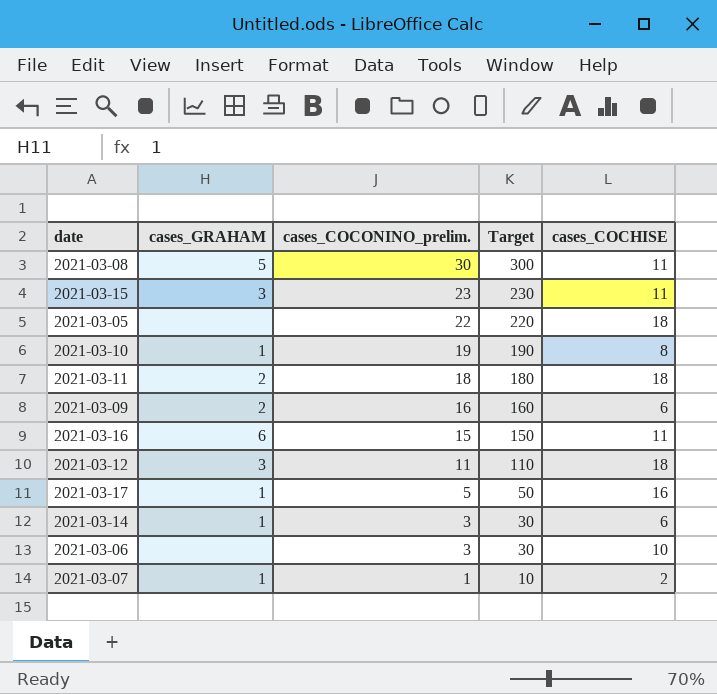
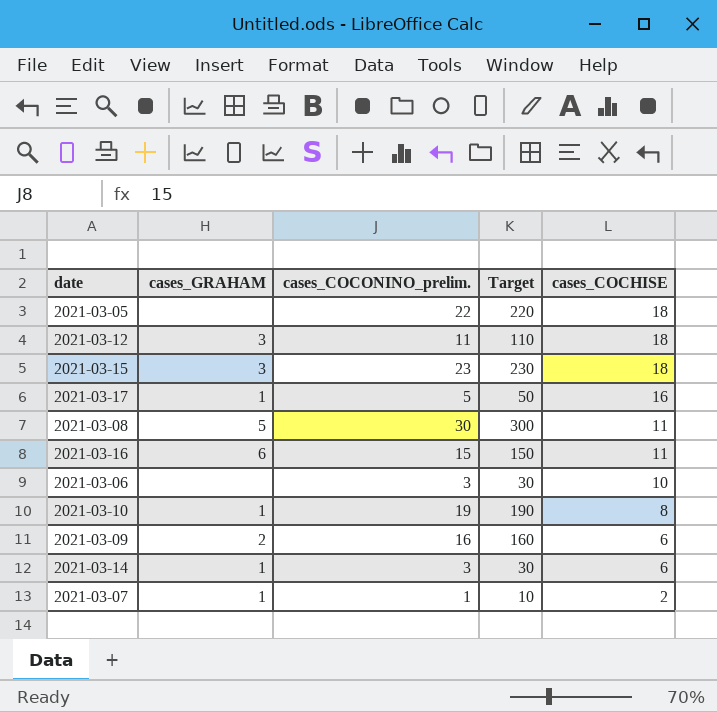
row order: cases_COCONINO_prelim. descending -> cases_COCHISE descending
row 2021-03-11: 2 | 18 | 180 | 18 -> none
2021-03-15 | cases_COCHISE: 11 -> 18

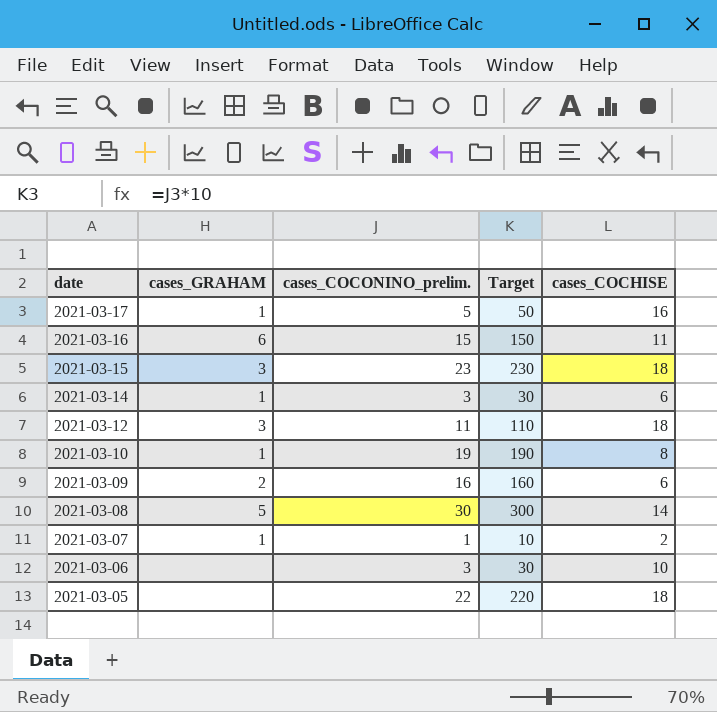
row order: cases_COCHISE descending -> date descending
2021-03-08 | cases_COCHISE: 11 -> 14

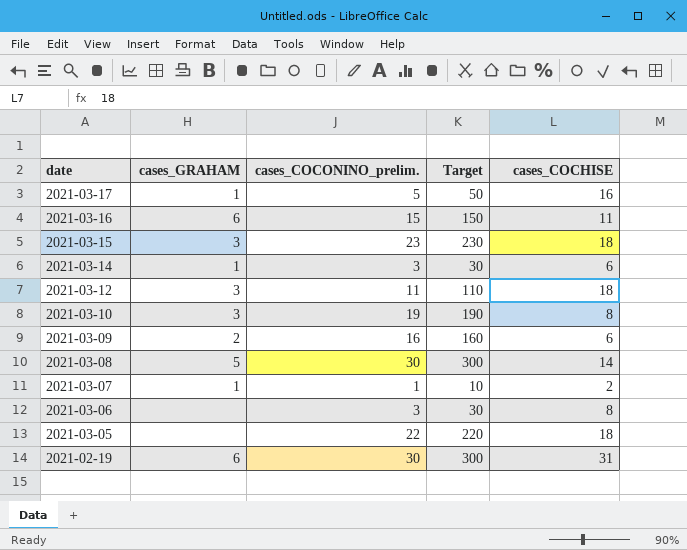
2021-03-10 | cases_GRAHAM: 1 -> 3
2021-03-06 | cases_COCHISE: 10 -> 8
row 2021-02-19: none -> 6 | 30 | 300 | 31

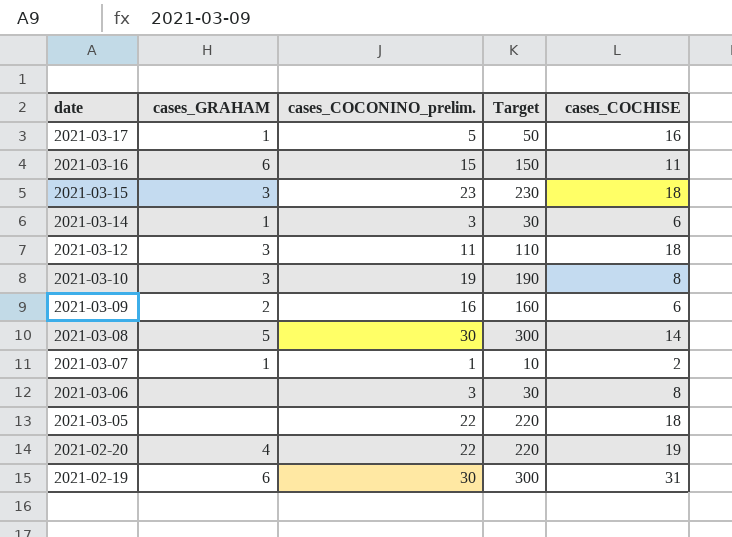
row 2021-02-20: none -> 4 | 22 | 220 | 19

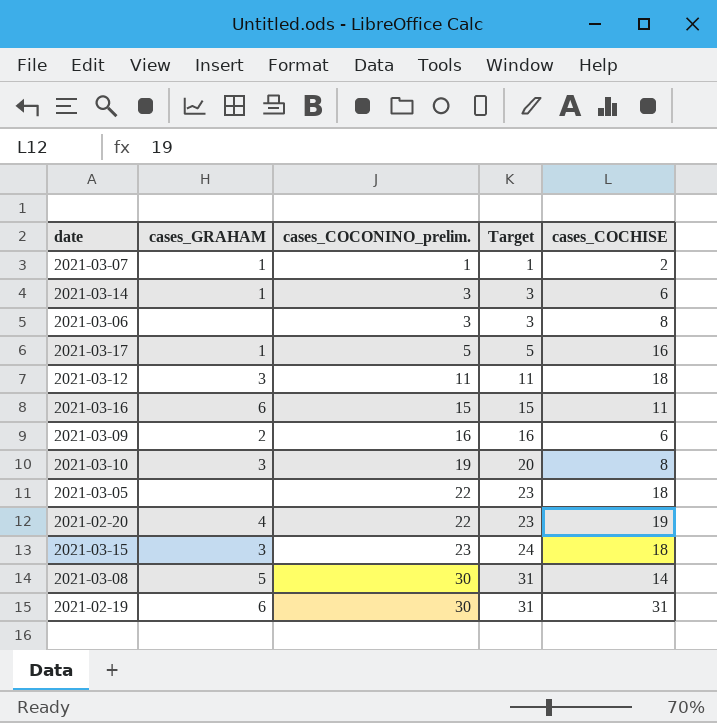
row order: date descending -> cases_COCONINO_prelim. ascending
column Target | formula: [cases_COCONINO_prelim.] * 10 -> [cases_COCONINO_prelim.] * 1.03

